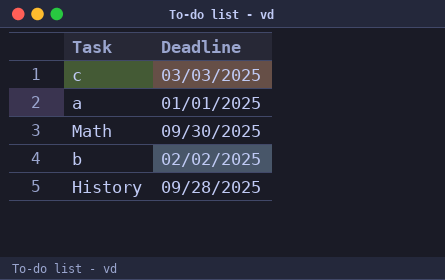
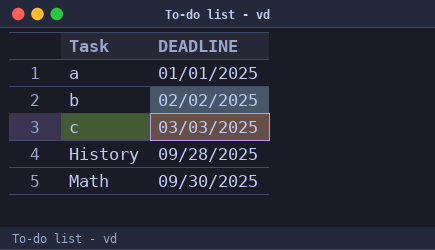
row order: none -> Task ascending
column name: Deadline -> DEADLINE

